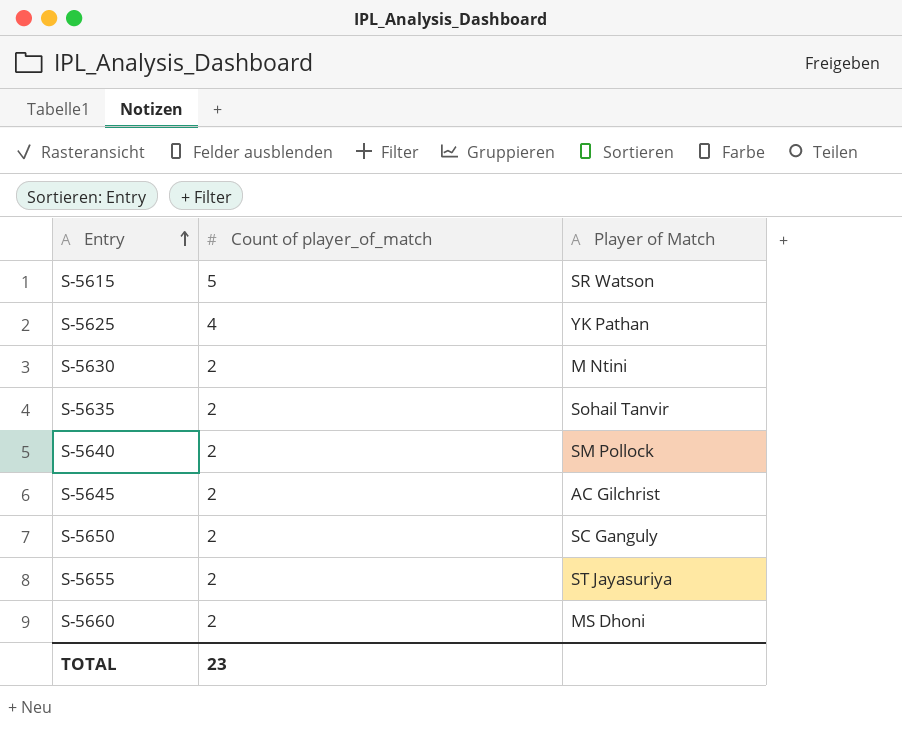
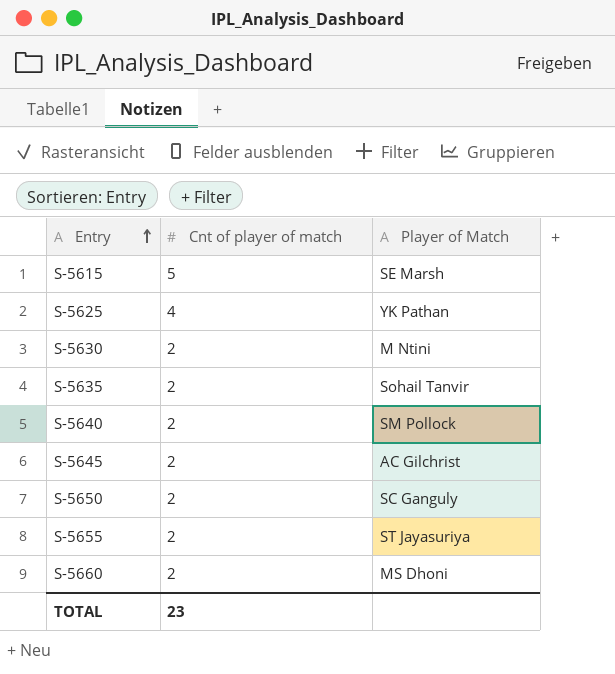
column name: Count of player_of_match -> Cnt of player of match
S-5615 | Player of Match: SR Watson -> SE Marsh

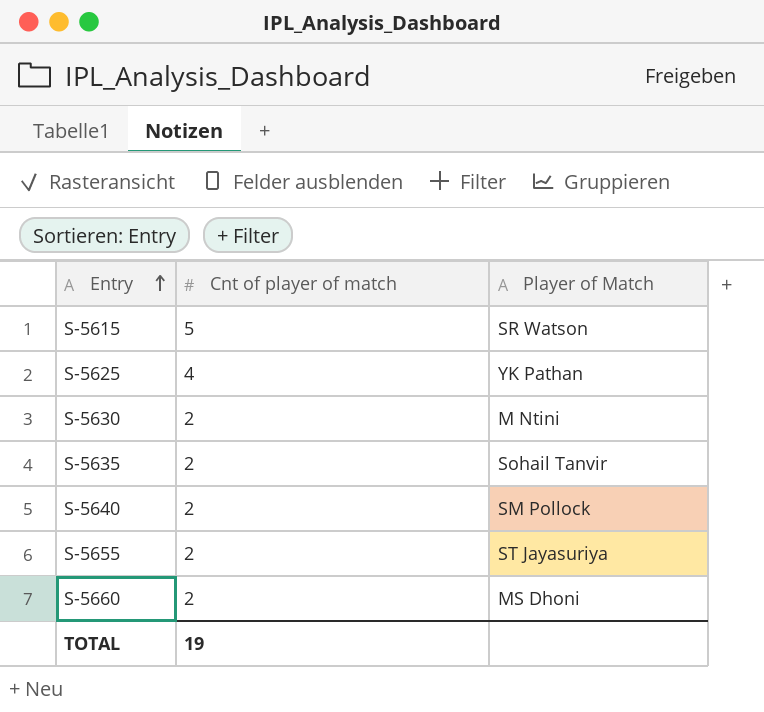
row S-5645: 2 | AC Gilchrist -> none
row S-5650: 2 | SC Ganguly -> none
S-5615 | Player of Match: SE Marsh -> SR Watson
TOTAL | Cnt of player of match: 23 -> 19

